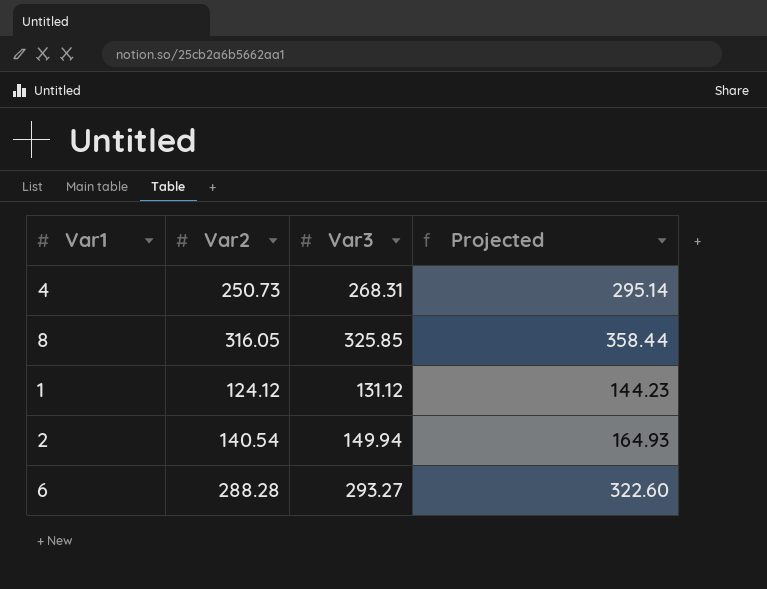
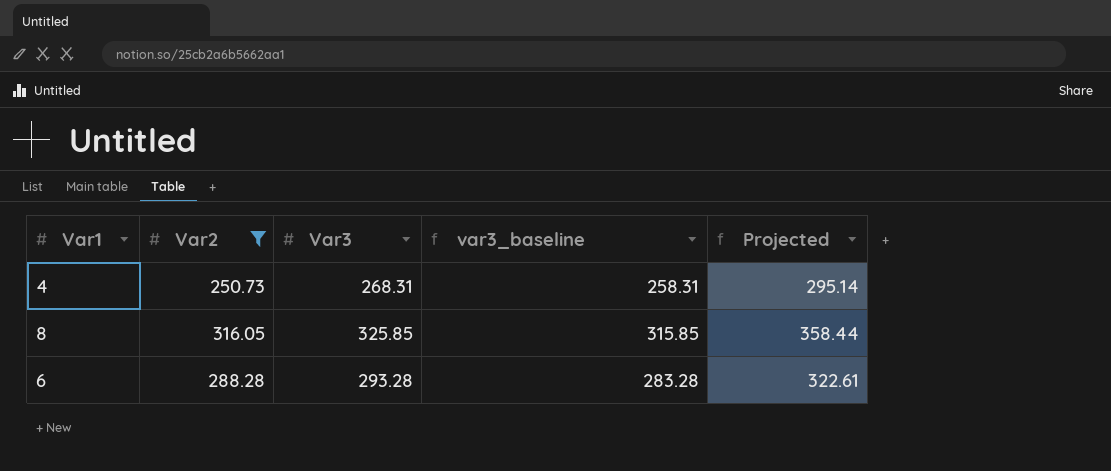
filter: none -> Var2 >= 250.73
column var3_baseline | formula: none -> [Var3] - 10
6 | Var3: 293.27 -> 293.28
6 | Projected: 322.60 -> 322.61

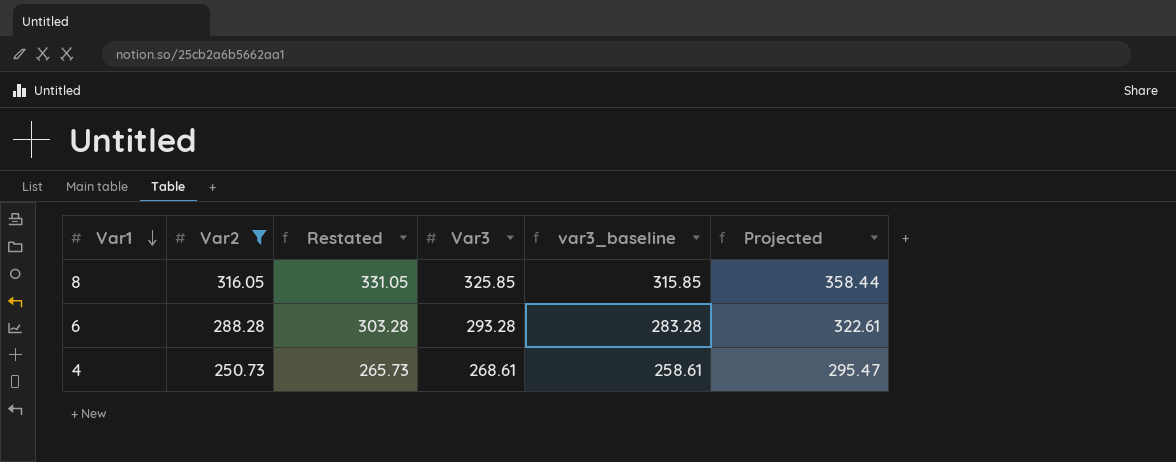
row order: none -> Var1 descending
column Restated | formula: none -> [Var2] + 15
4 | Var3: 268.31 -> 268.61
4 | var3_baseline: 258.31 -> 258.61
4 | Projected: 295.14 -> 295.47

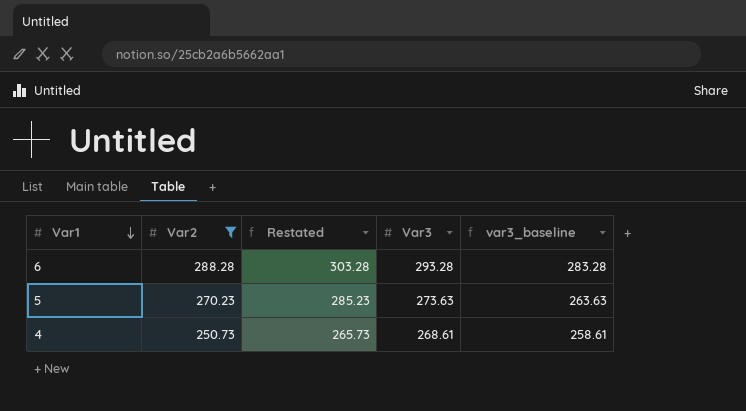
column Projected | formula: [Var3] * 1.1 -> none
row 8: 316.05 | 331.05 | 325.85 | 315.85 | 358.44 -> none
row 5: none -> 270.23 | 285.23 | 273.63 | 263.63

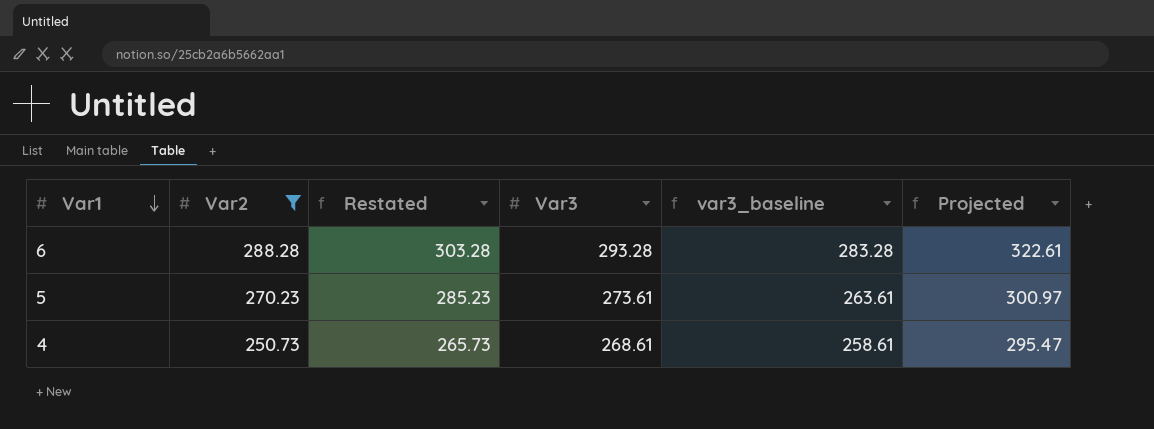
column Projected | formula: none -> [Var3] * 1.1
5 | Var3: 273.63 -> 273.61
5 | var3_baseline: 263.63 -> 263.61

